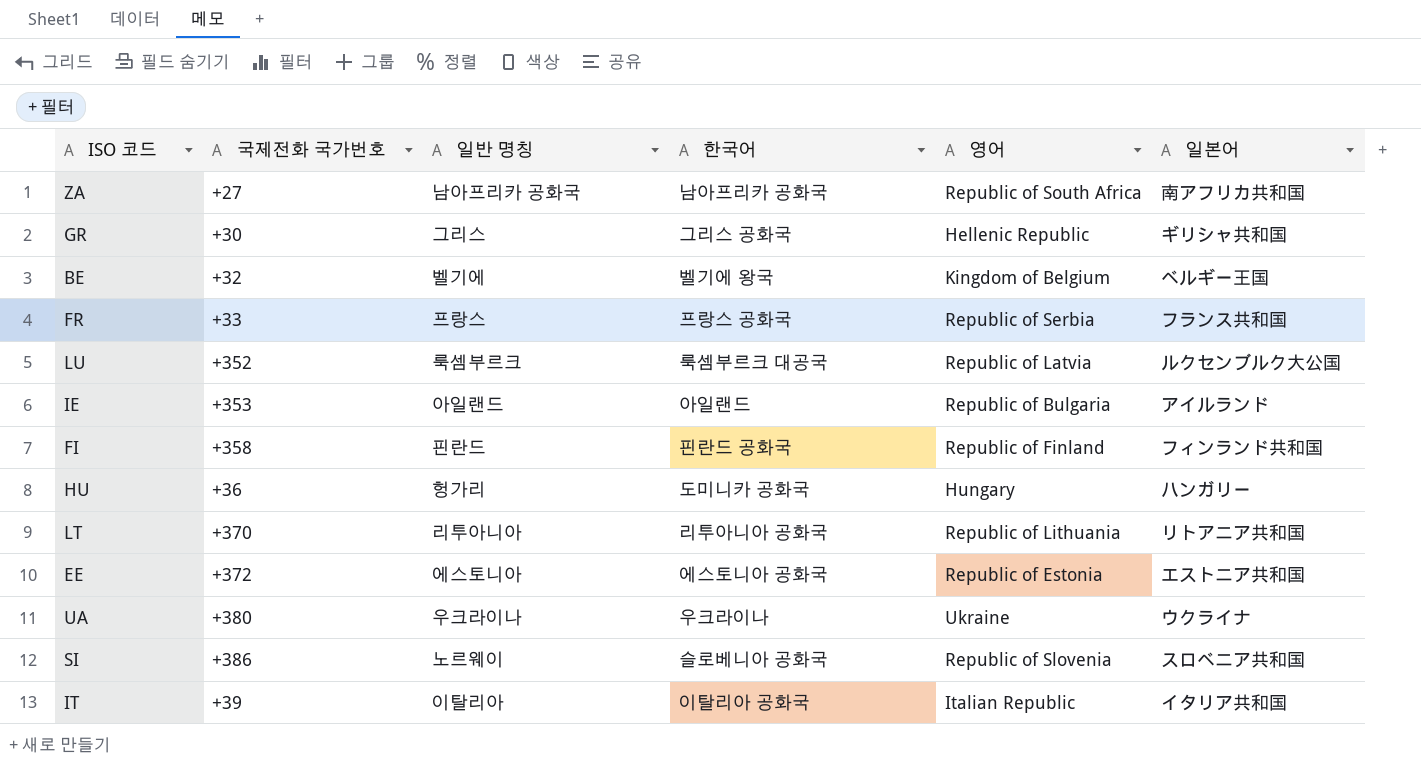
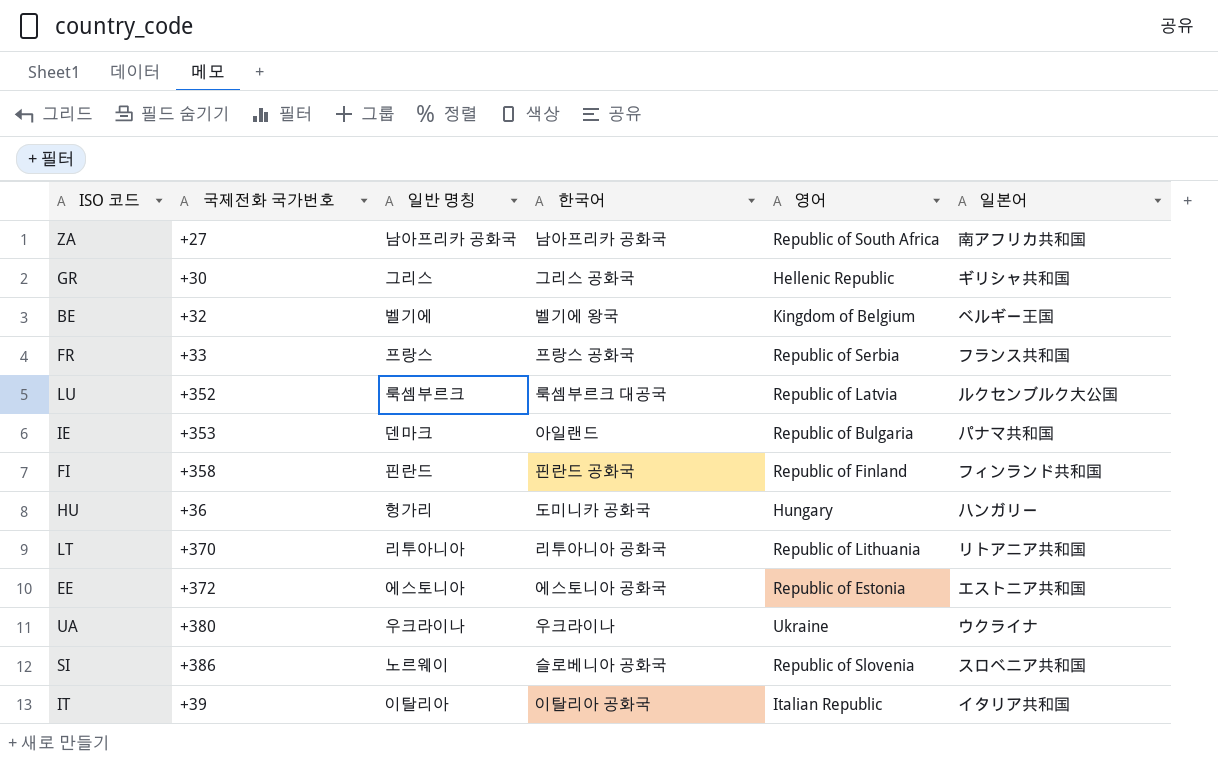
IE | 일반 명칭: 아일랜드 -> 덴마크
IE | 일본어: アイルランド -> パナマ共和国

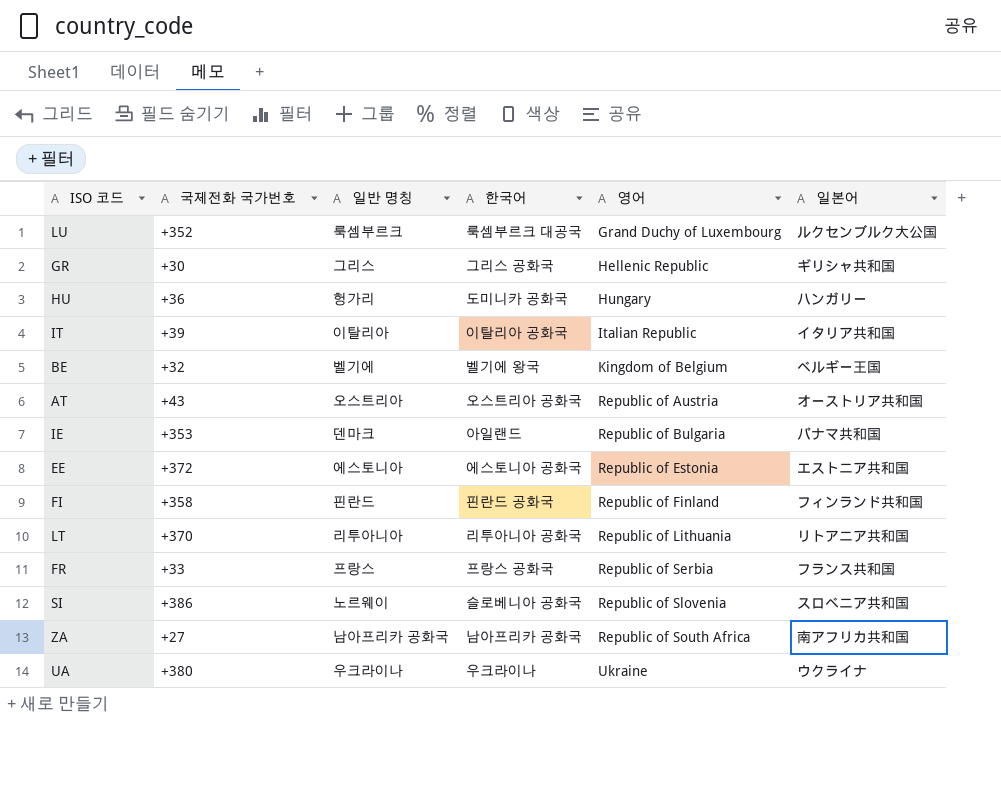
row order: none -> 영어 ascending
LU | 영어: Republic of Latvia -> Grand Duchy of Luxembourg
row AT: none -> +43 | 오스트리아 | 오스트리아 공화국 | Republic of Austria | オーストリア共和国

